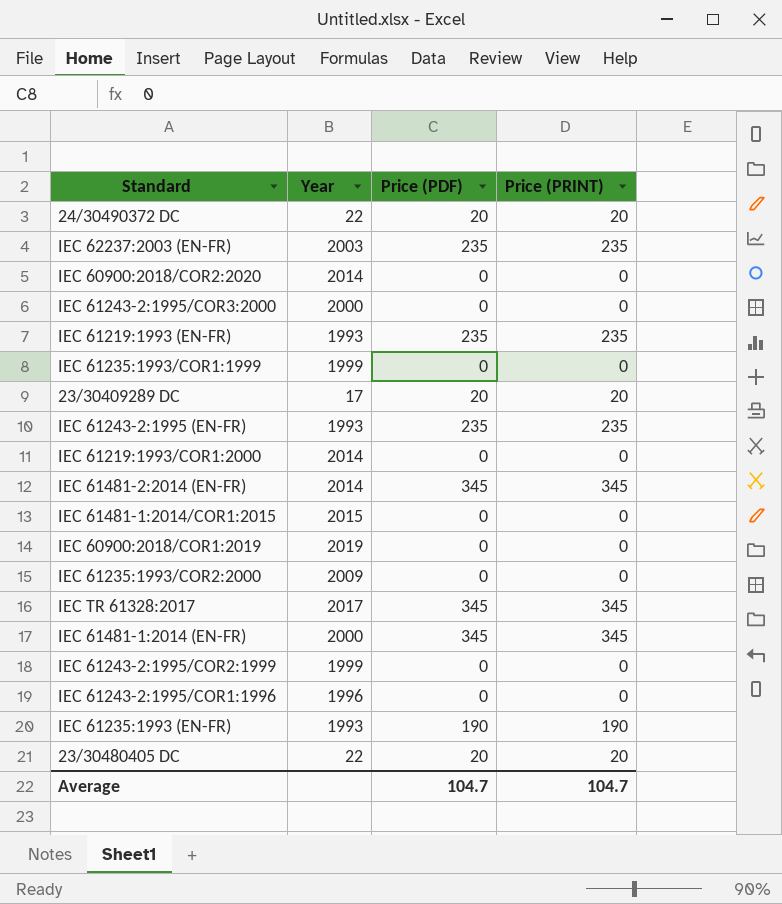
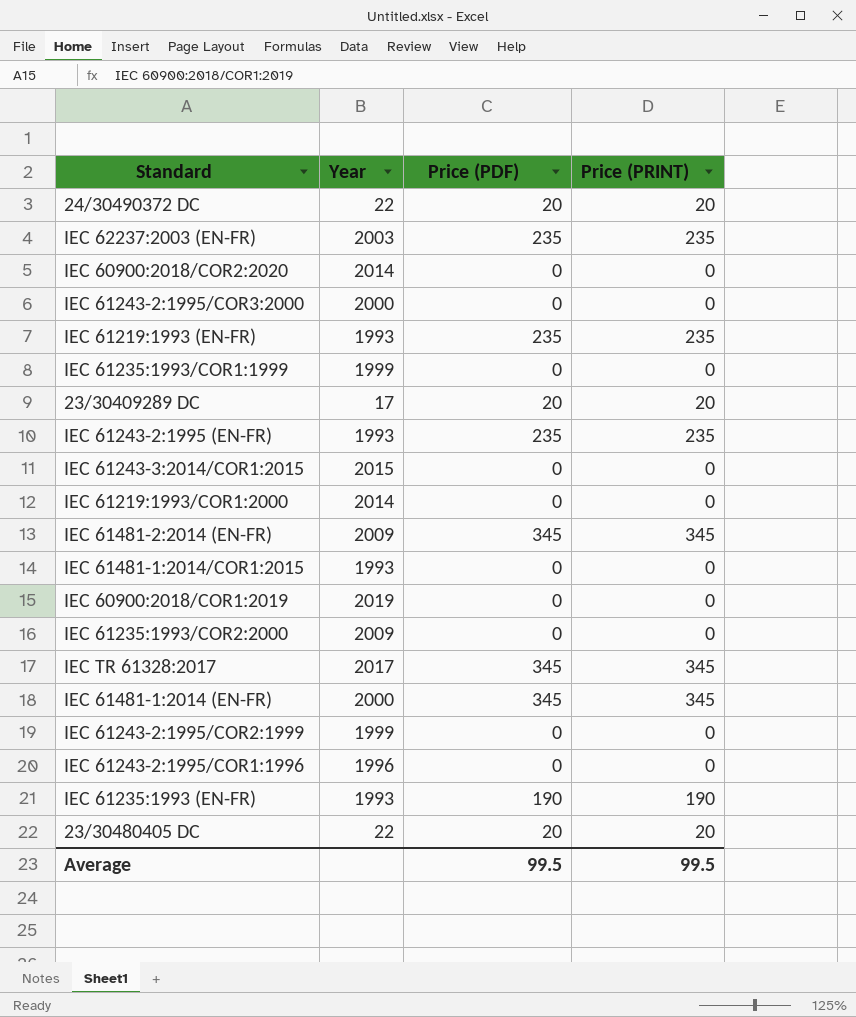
row IEC 61243-3:2014/COR1:2015: none -> 2015 | 0 | 0
IEC 61481-2:2014 (EN-FR) | Year: 2014 -> 2009
IEC 61481-1:2014/COR1:2015 | Year: 2015 -> 1993
Average | Price (PDF): 104.7 -> 99.5
Average | Price (PRINT): 104.7 -> 99.5

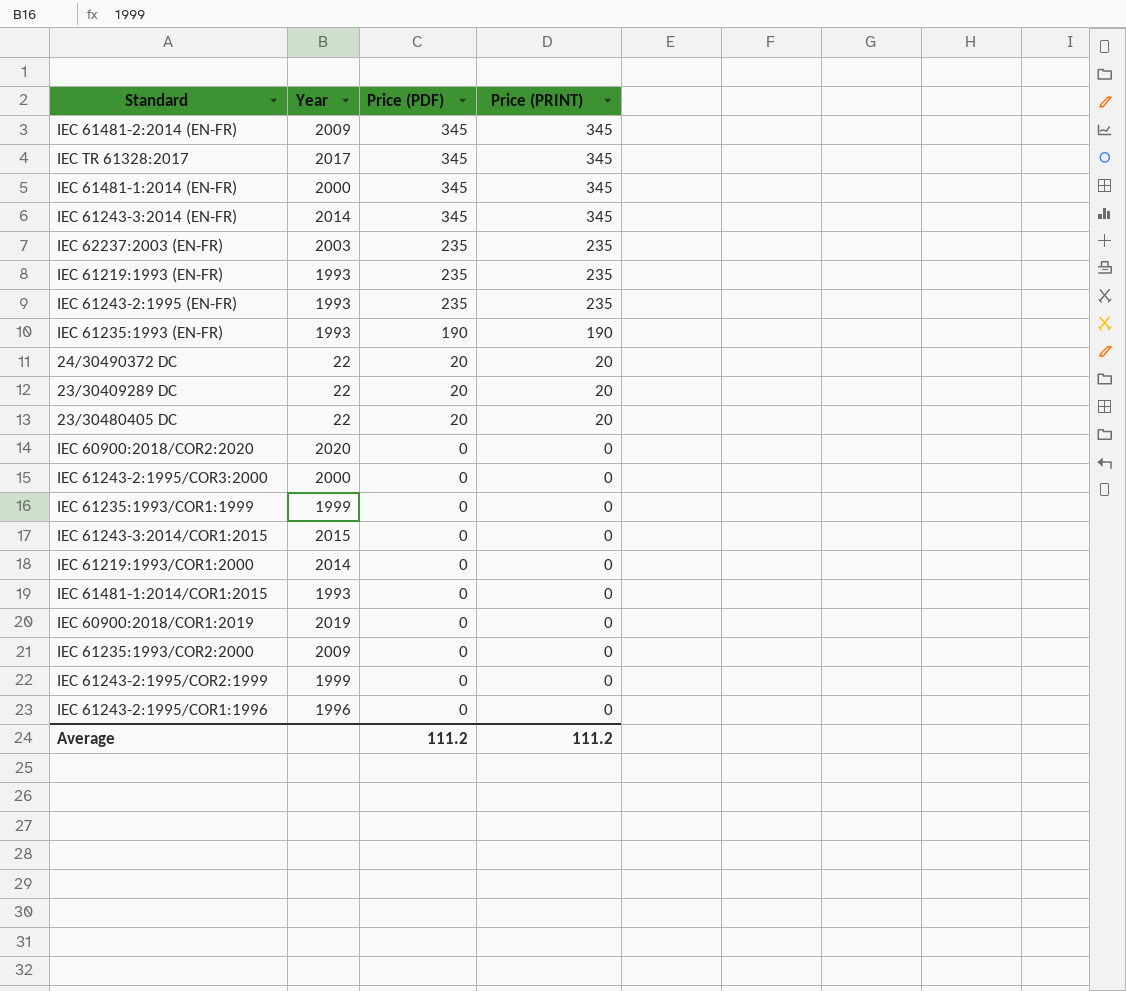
row order: none -> Price (PDF) descending
row IEC 61243-3:2014 (EN-FR): none -> 2014 | 345 | 345
23/30409289 DC | Year: 17 -> 22
IEC 60900:2018/COR2:2020 | Year: 2014 -> 2020
Average | Price (PDF): 99.5 -> 111.2
Average | Price (PRINT): 99.5 -> 111.2

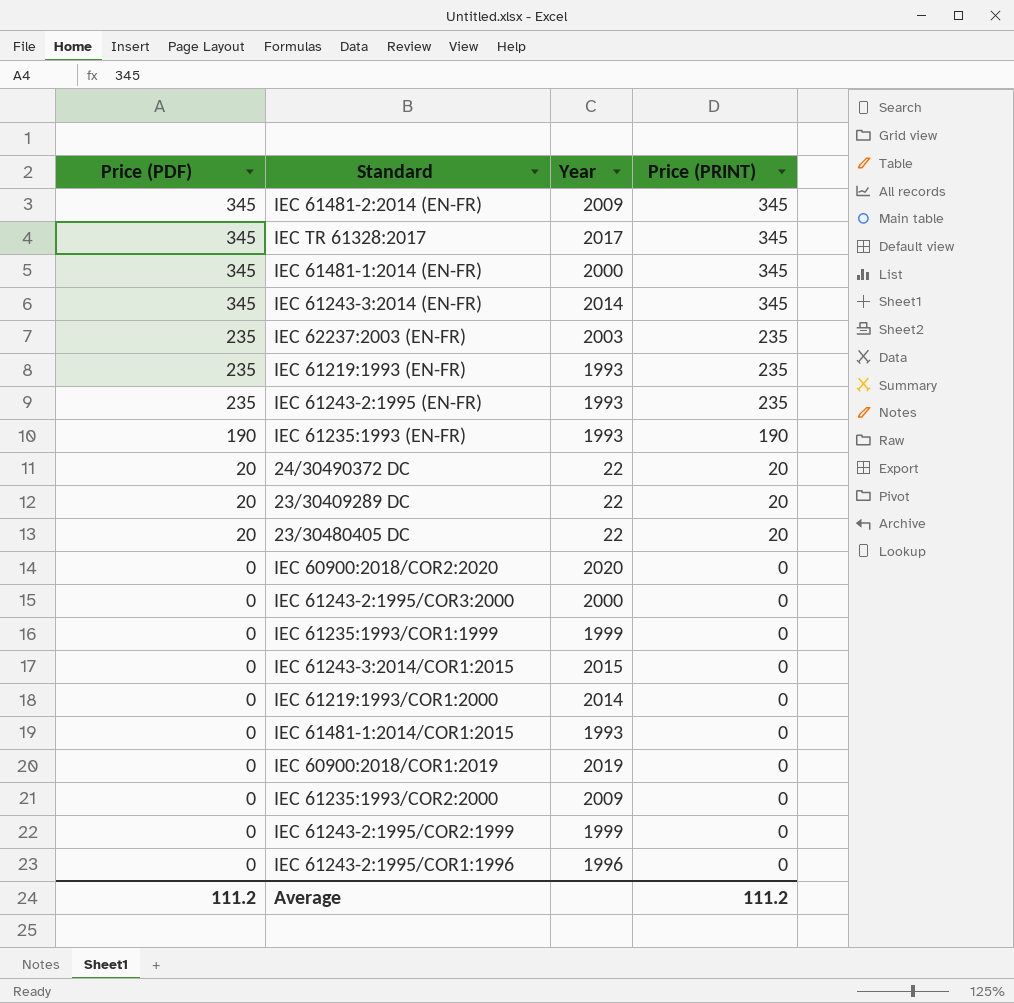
column Price (PDF) | position: 3 -> 1

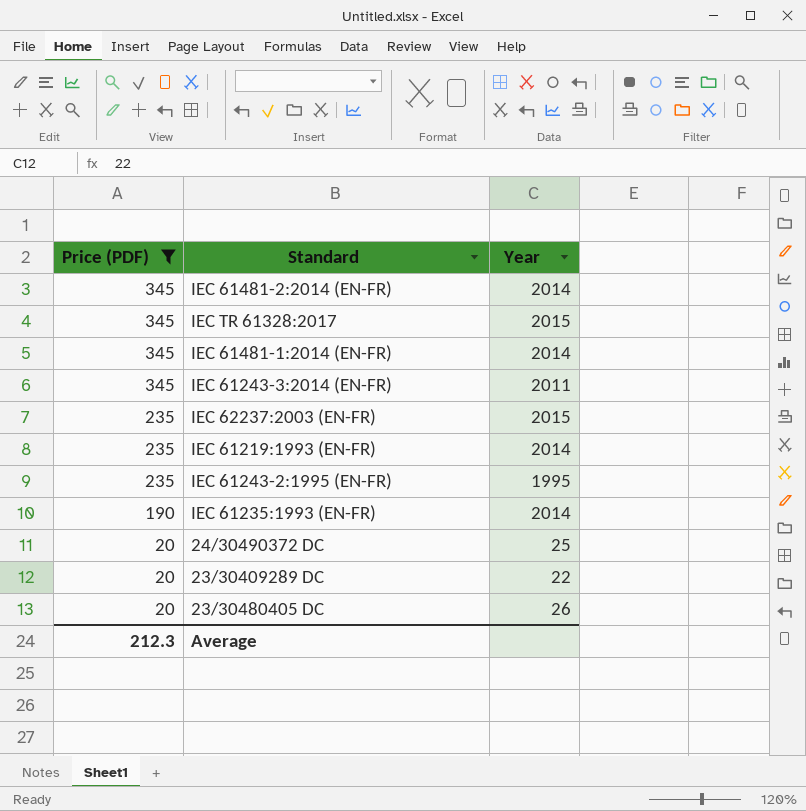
filter: none -> Price (PDF) != 0
column Price (PRINT) | position: 4 -> none
IEC 61481-2:2014 (EN-FR) | Year: 2009 -> 2014
IEC TR 61328:2017 | Year: 2017 -> 2015
IEC 61481-1:2014 (EN-FR) | Year: 2000 -> 2014
IEC 61243-3:2014 (EN-FR) | Year: 2014 -> 2011
IEC 62237:2003 (EN-FR) | Year: 2003 -> 2015
IEC 61219:1993 (EN-FR) | Year: 1993 -> 2014
IEC 61243-2:1995 (EN-FR) | Year: 1993 -> 1995
IEC 61235:1993 (EN-FR) | Year: 1993 -> 2014
24/30490372 DC | Year: 22 -> 25
23/30480405 DC | Year: 22 -> 26
Average | Price (PDF): 111.2 -> 212.3

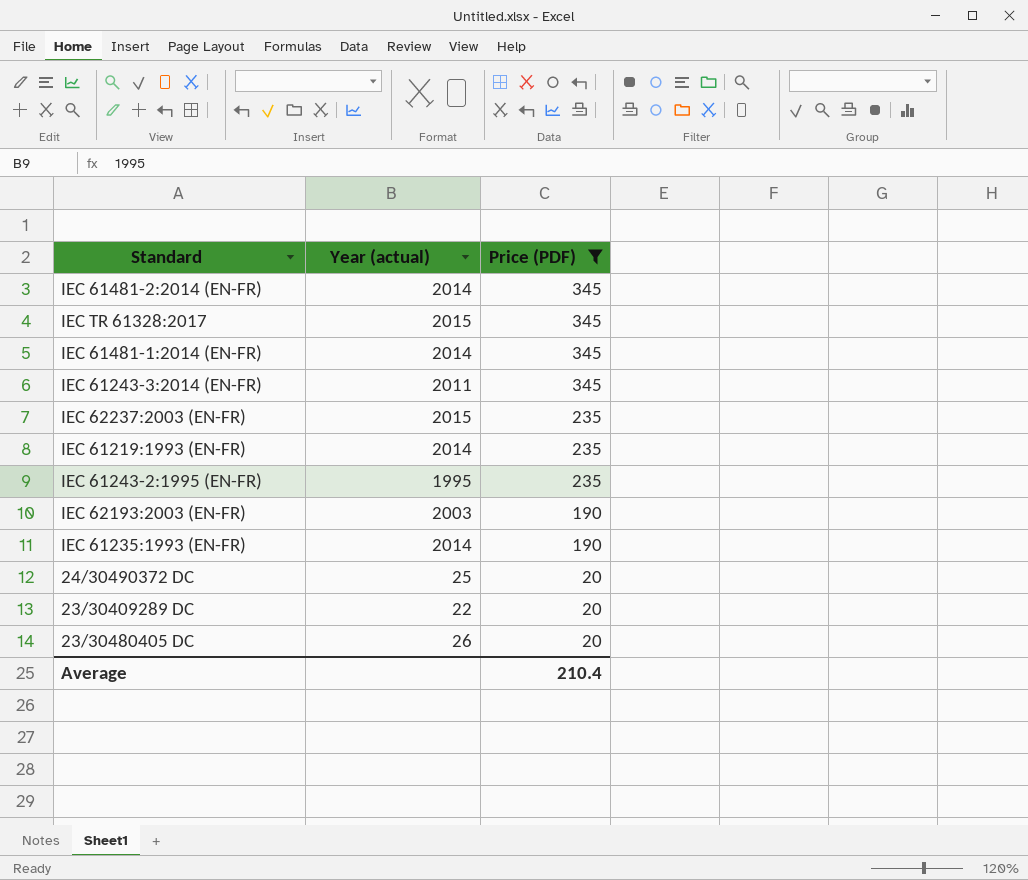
column name: Year -> Year (actual)
column Price (PDF) | position: 1 -> 3
row IEC 62193:2003 (EN-FR): none -> 2003 | 190
Average | Price (PDF): 212.3 -> 210.4

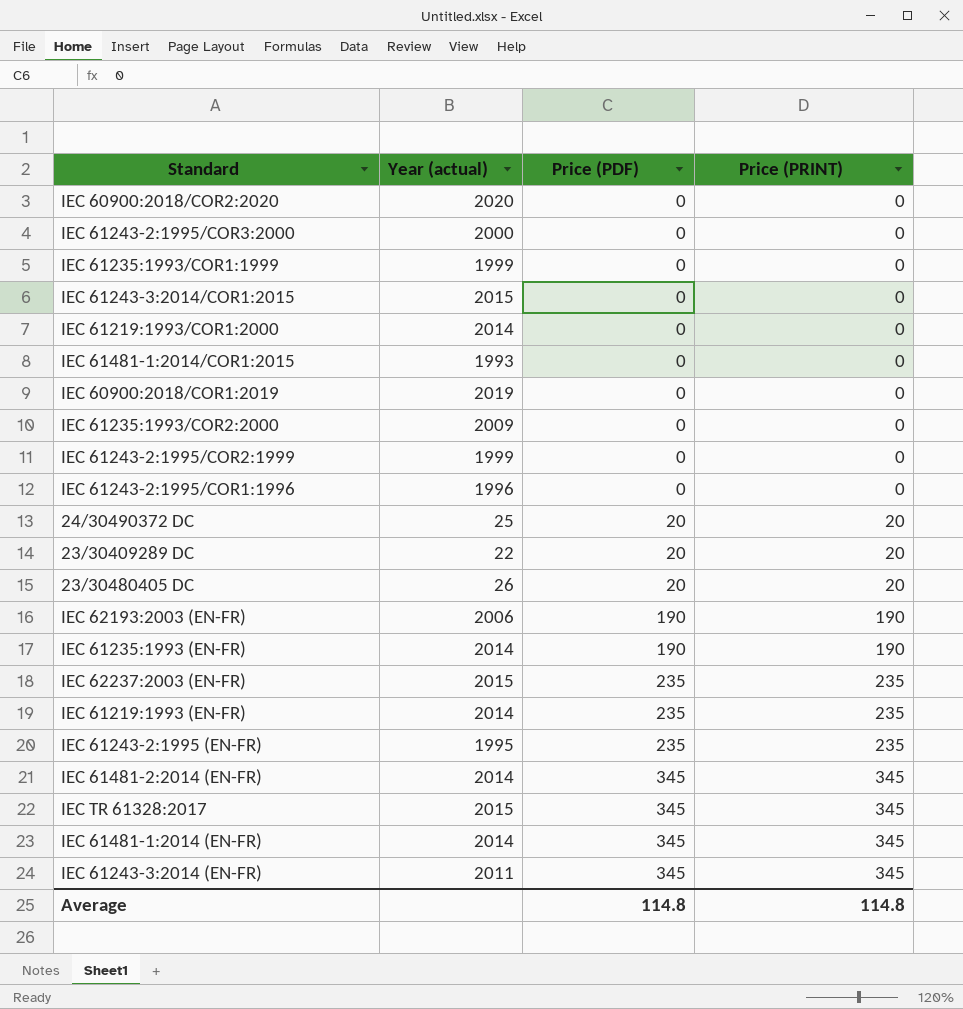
filter: Price (PDF) != 0 -> none
row order: Price (PDF) descending -> Price (PDF) ascending
column Price (PRINT) | position: none -> 4
IEC 62193:2003 (EN-FR) | Year (actual): 2003 -> 2006
Average | Price (PDF): 210.4 -> 114.8

